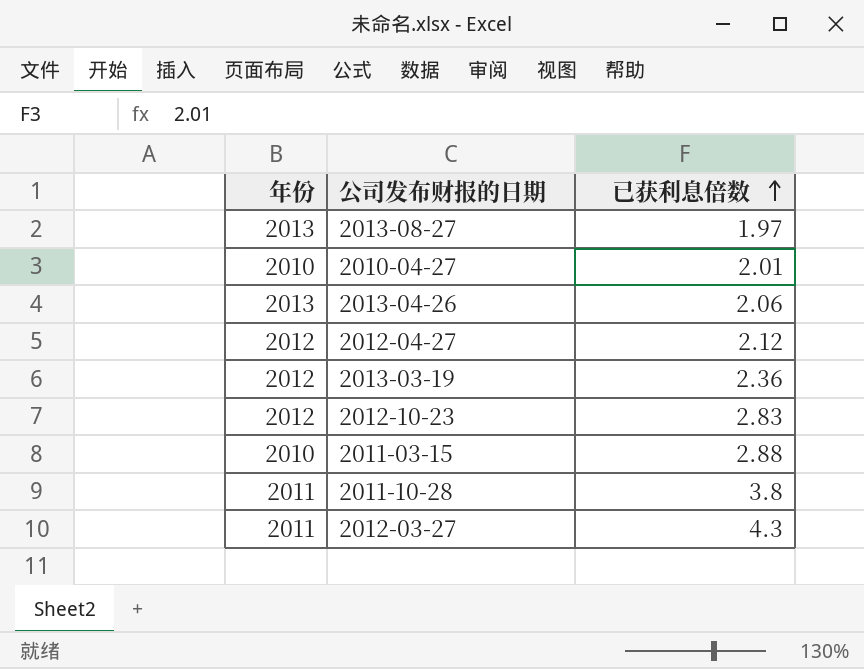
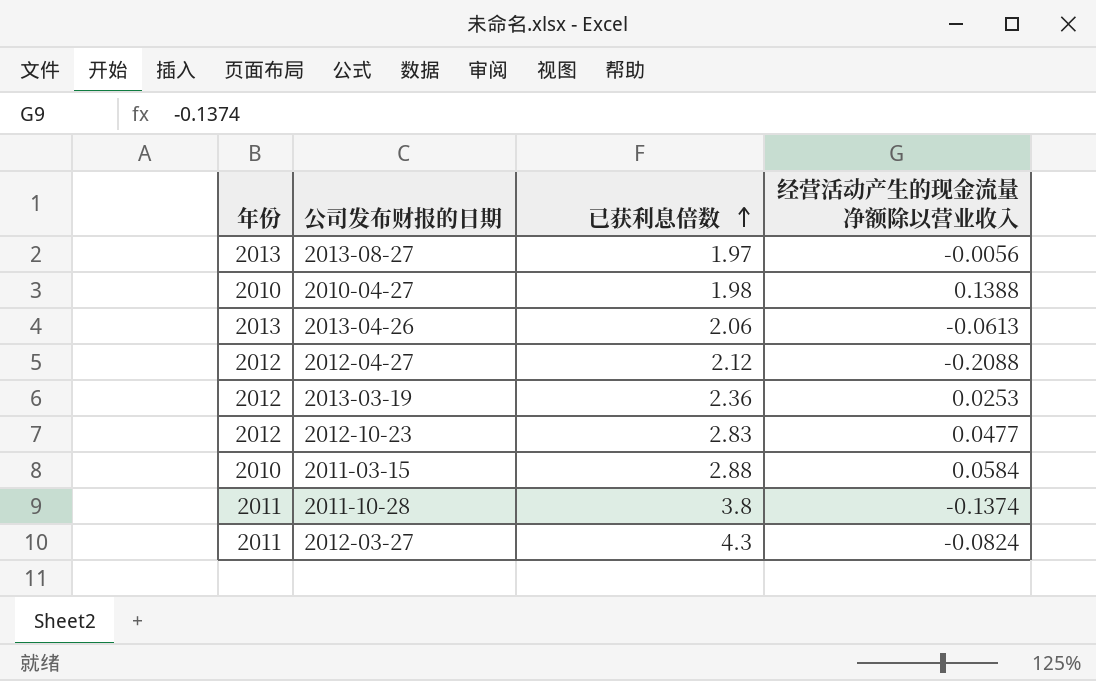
column 经营活动产生的现金流量净额除以营业收入 | position: none -> 4
2010-04-27 | 已获利息倍数: 2.01 -> 1.98

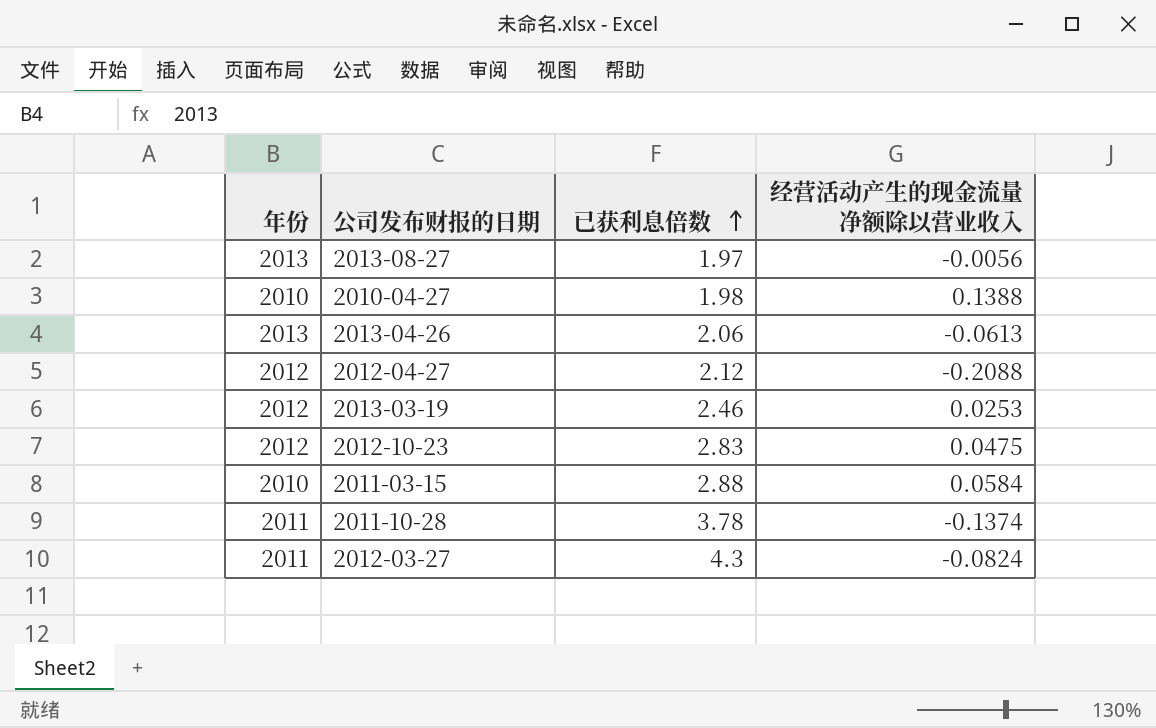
2013-03-19 | 已获利息倍数: 2.36 -> 2.46
2012-10-23 | 经营活动产生的现金流量净额除以营业收入: 0.0477 -> 0.0475
2011-10-28 | 已获利息倍数: 3.8 -> 3.78

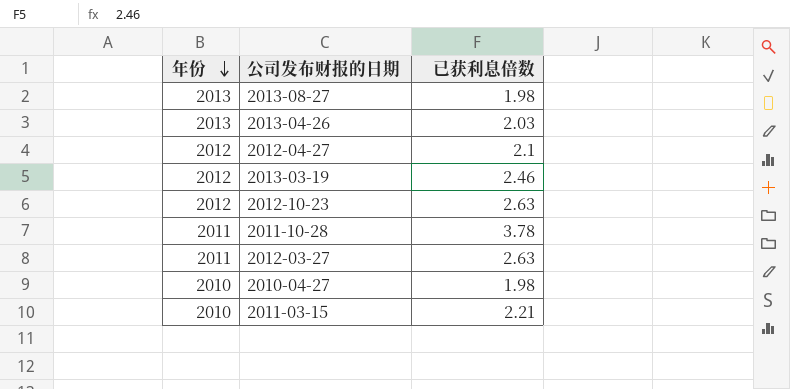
row order: 已获利息倍数 ascending -> 年份 descending
column 经营活动产生的现金流量净额除以营业收入 | position: 4 -> none
2013-08-27 | 已获利息倍数: 1.97 -> 1.98
2013-04-26 | 已获利息倍数: 2.06 -> 2.03
2012-04-27 | 已获利息倍数: 2.12 -> 2.1
2012-10-23 | 已获利息倍数: 2.83 -> 2.63
2012-03-27 | 已获利息倍数: 4.3 -> 2.63
2011-03-15 | 已获利息倍数: 2.88 -> 2.21

